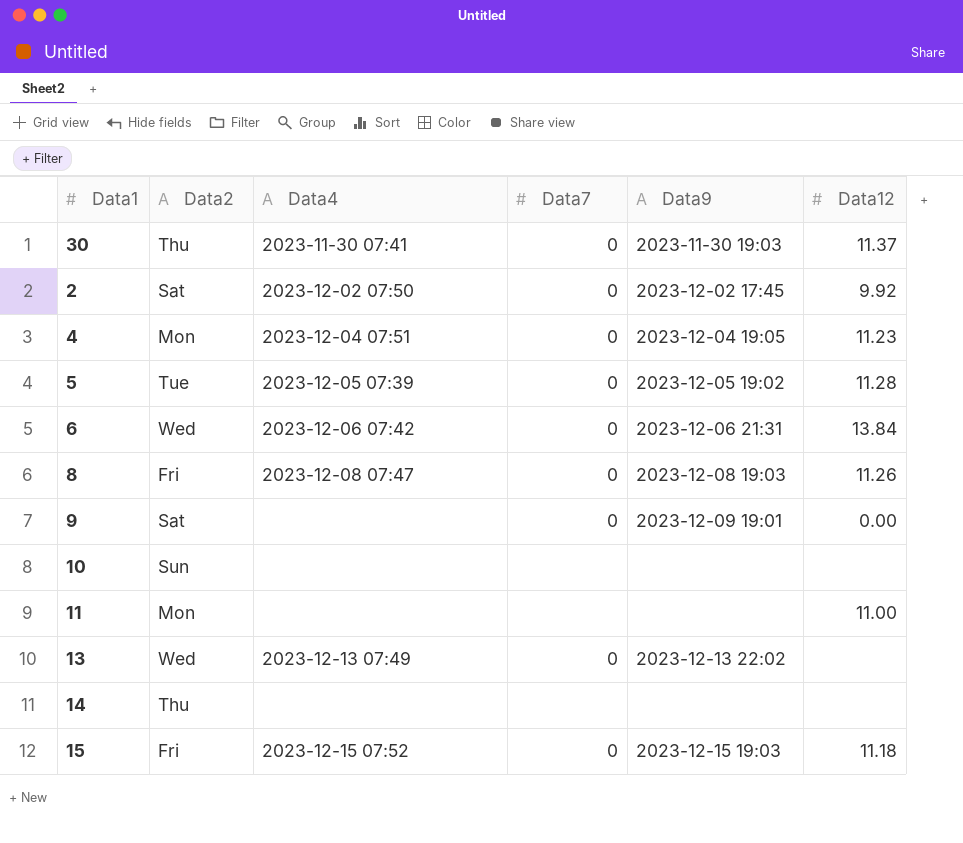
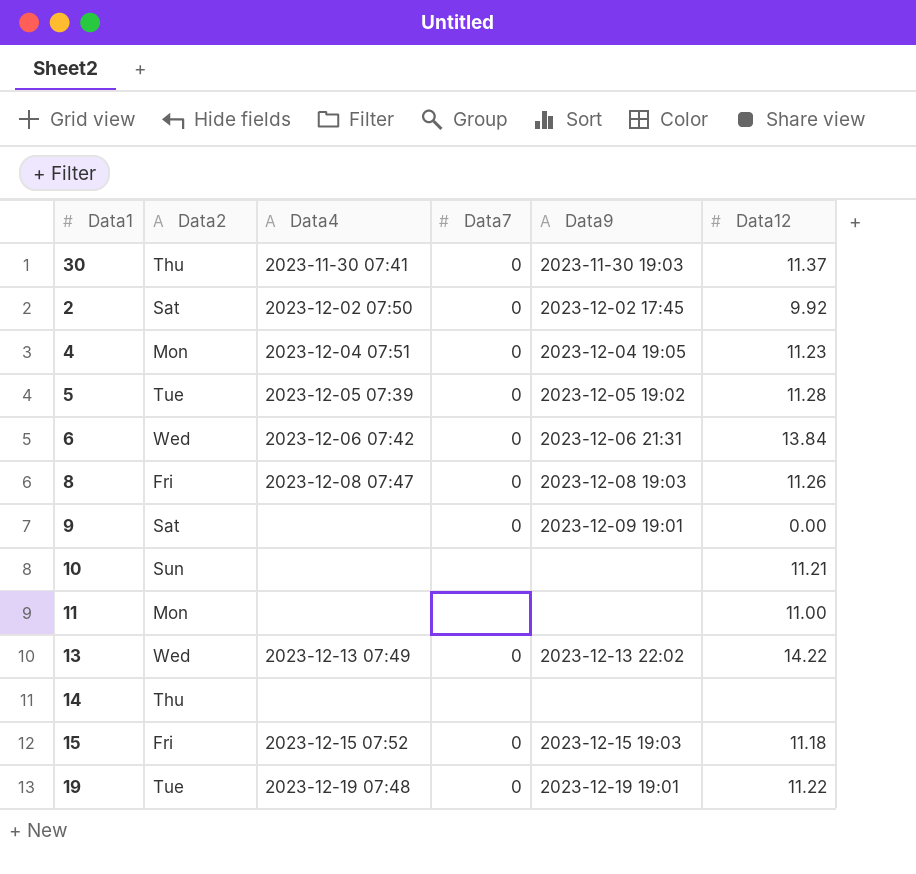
10 | Data12: none -> 11.21
13 | Data12: none -> 14.22
row 19: none -> Tue | 2023-12-19 07:48 | 0 | 2023-12-19 19:01 | 11.22

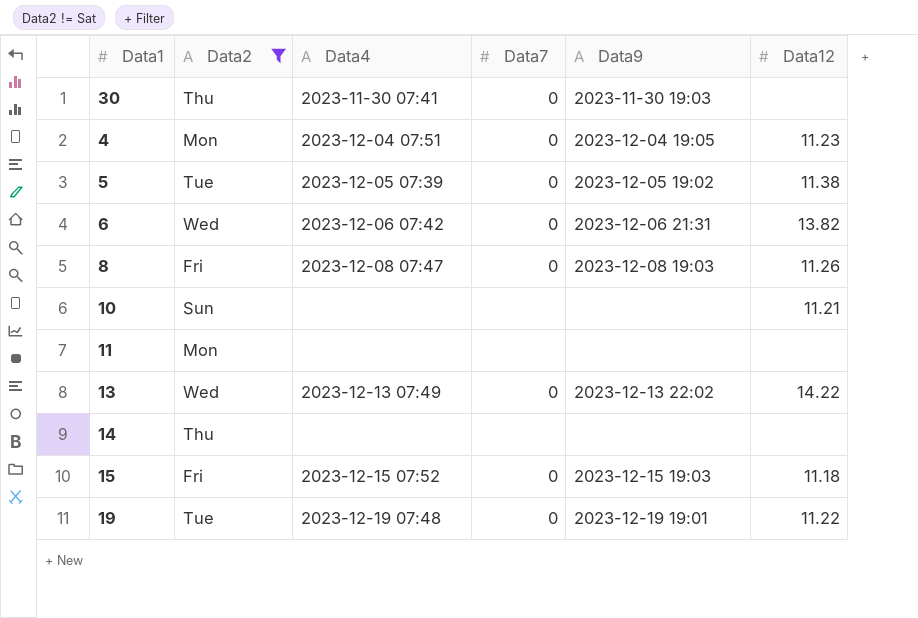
filter: none -> Data2 != Sat
30 | Data12: 11.37 -> none
5 | Data12: 11.28 -> 11.38
6 | Data12: 13.84 -> 13.82
11 | Data12: 11.00 -> none

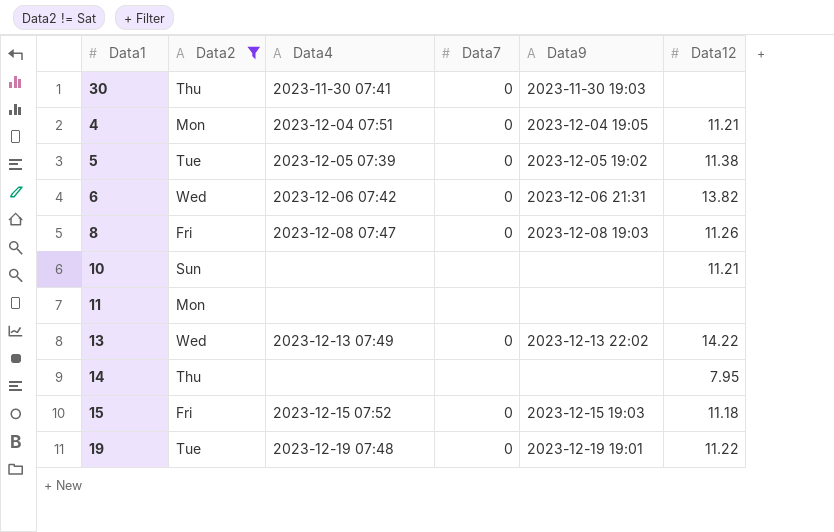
4 | Data12: 11.23 -> 11.21
14 | Data12: none -> 7.95

